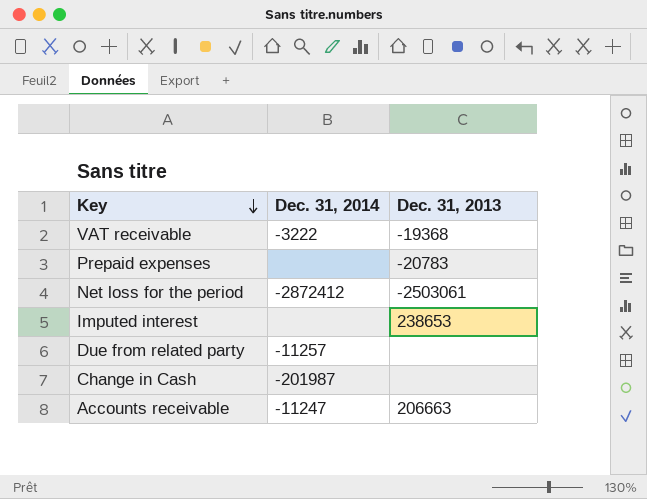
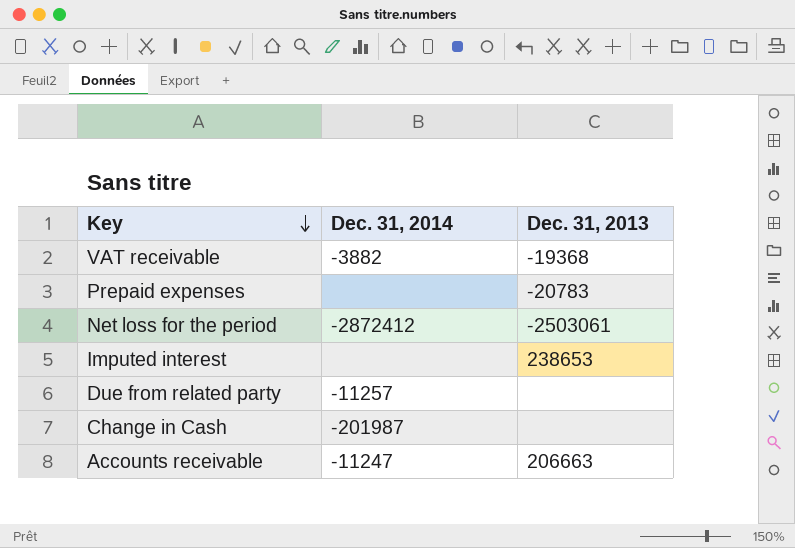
VAT receivable | Dec. 31, 2014: -3222 -> -3882

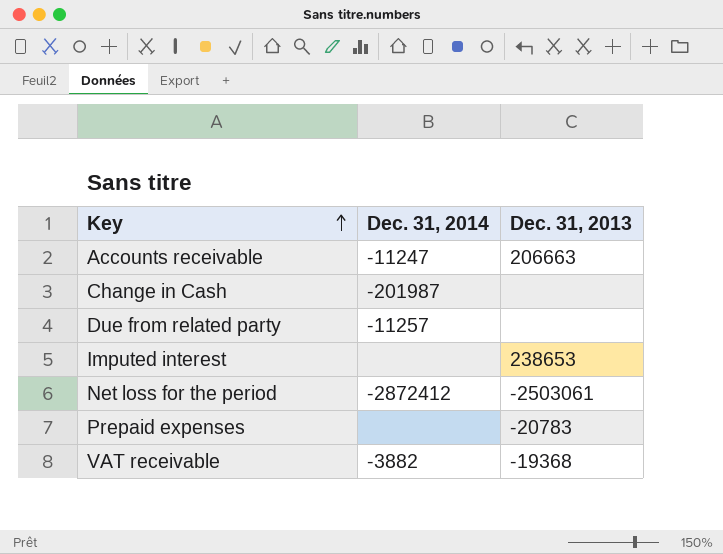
row order: Key descending -> Key ascending

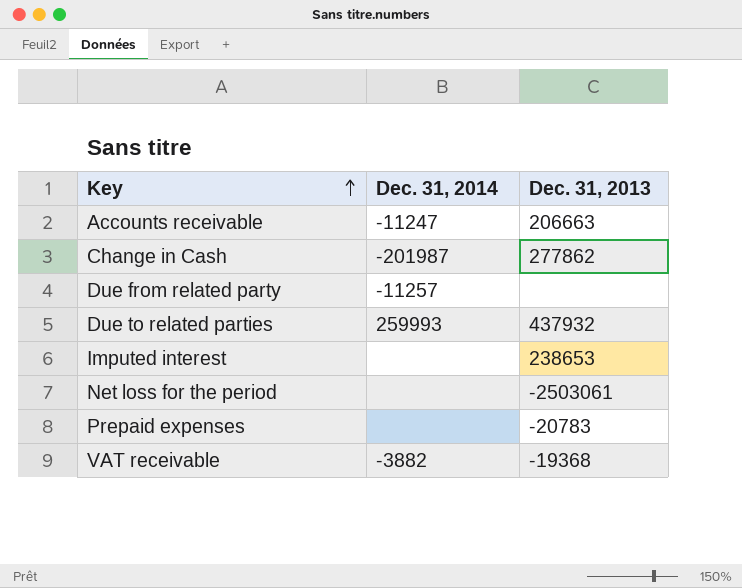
Change in Cash | Dec. 31, 2013: none -> 277862
row Due to related parties: none -> 259993 | 437932
Net loss for the period | Dec. 31, 2014: -2872412 -> none

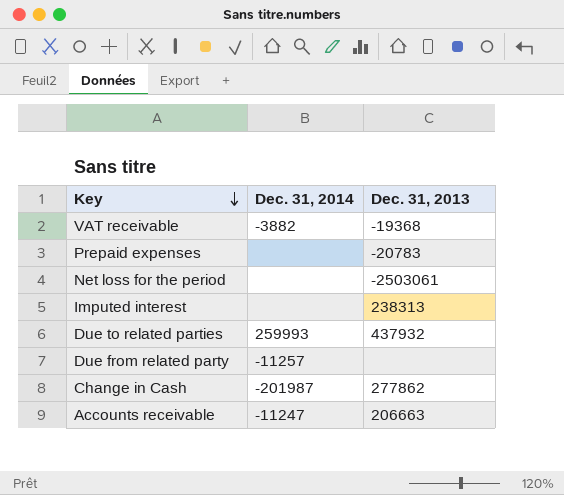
row order: Key ascending -> Key descending
Imputed interest | Dec. 31, 2013: 238653 -> 238313

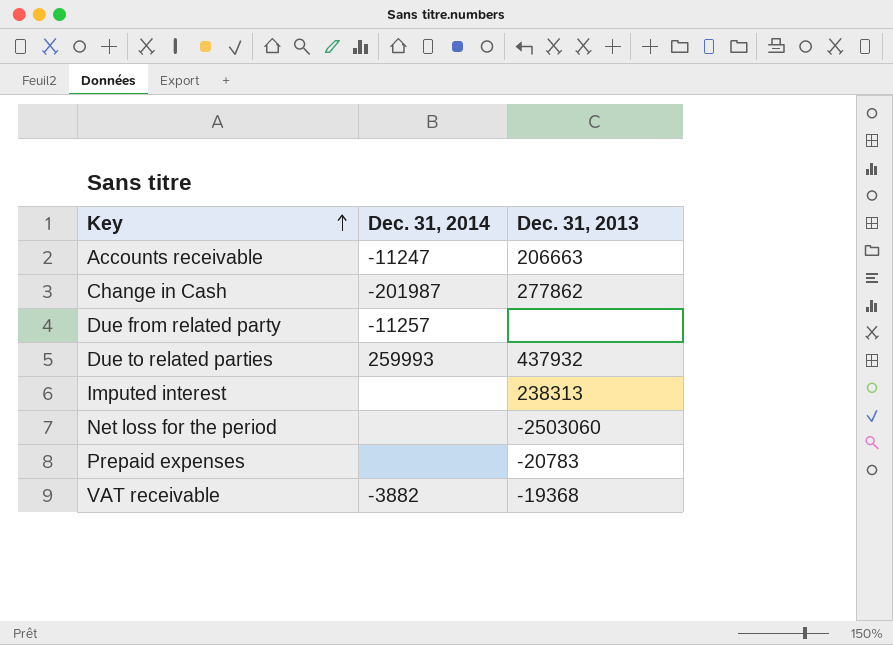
row order: Key descending -> Key ascending
Net loss for the period | Dec. 31, 2013: -2503061 -> -2503060

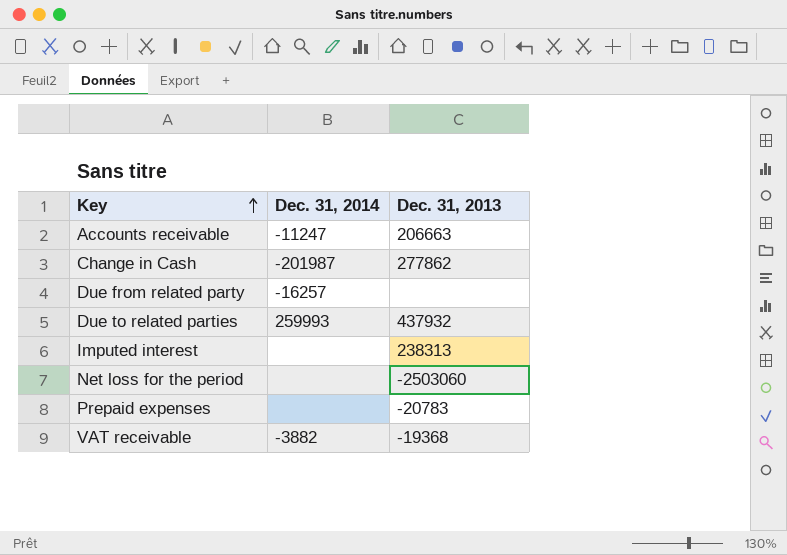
Due from related party | Dec. 31, 2014: -11257 -> -16257

